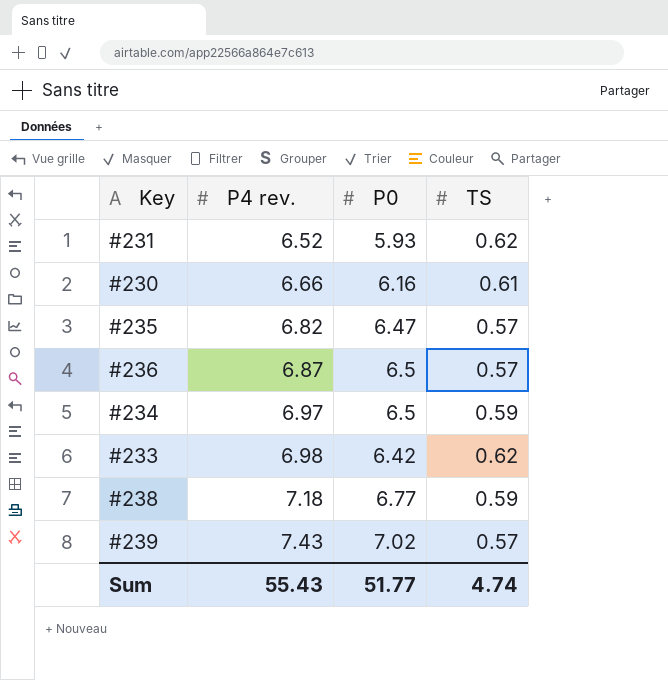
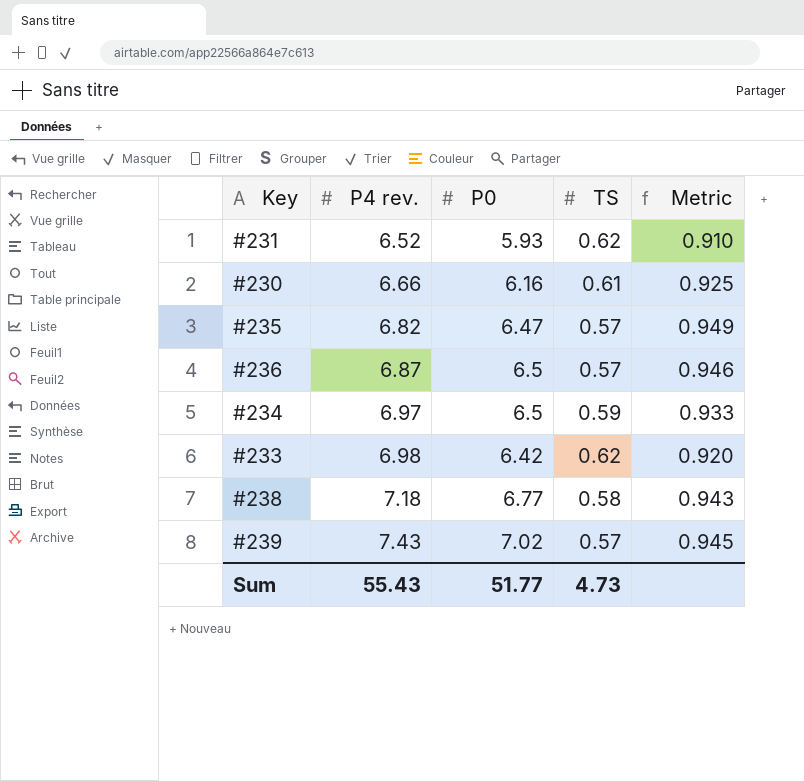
column Metric | formula: none -> [P0] / [P4 rev.]
#238 | TS: 0.59 -> 0.58
Sum | TS: 4.74 -> 4.73

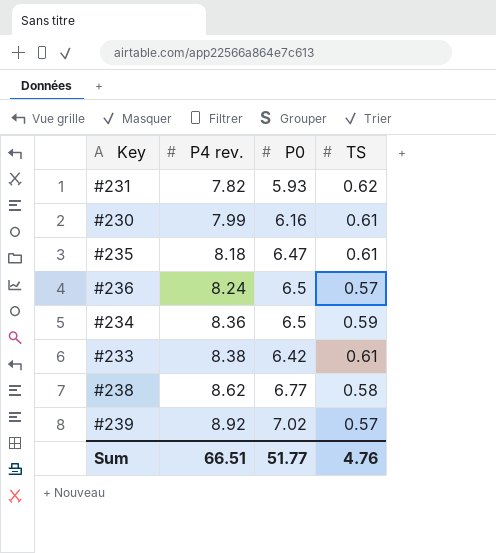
column Metric | formula: [P0] / [P4 rev.] -> none
#231 | P4 rev.: 6.52 -> 7.82
#230 | P4 rev.: 6.66 -> 7.99
#235 | P4 rev.: 6.82 -> 8.18
#235 | TS: 0.57 -> 0.61
#236 | P4 rev.: 6.87 -> 8.24
#234 | P4 rev.: 6.97 -> 8.36
#233 | P4 rev.: 6.98 -> 8.38
#233 | TS: 0.62 -> 0.61
#238 | P4 rev.: 7.18 -> 8.62
#239 | P4 rev.: 7.43 -> 8.92
Sum | P4 rev.: 55.43 -> 66.51
Sum | TS: 4.73 -> 4.76

